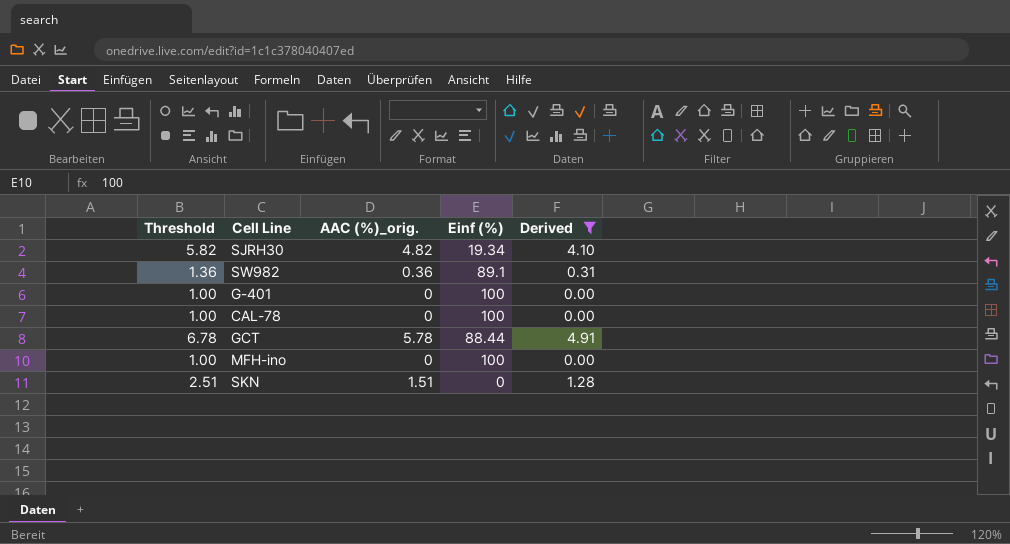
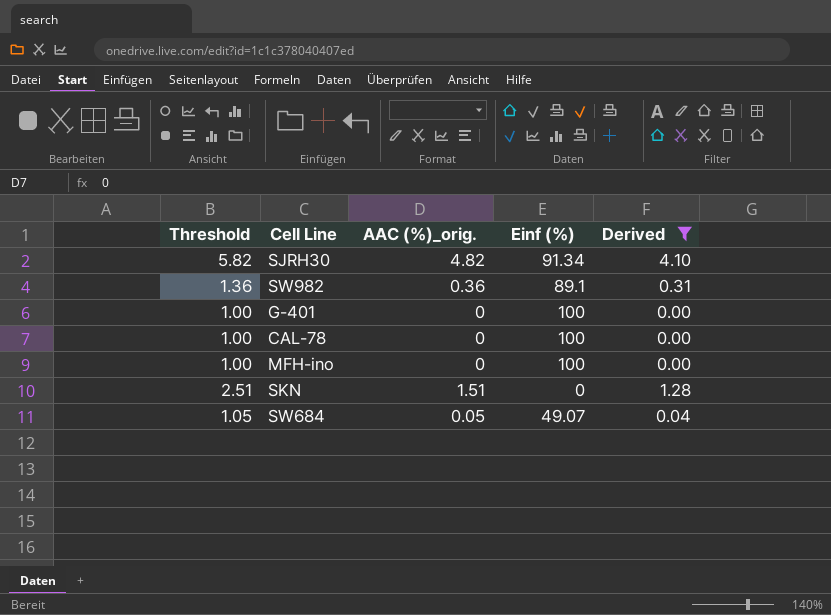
row GCT: 6.78 | 5.78 | 88.44 | 4.91 -> none
SJRH30 | Einf (%): 19.34 -> 91.34
row SW684: none -> 1.05 | 0.05 | 49.07 | 0.04

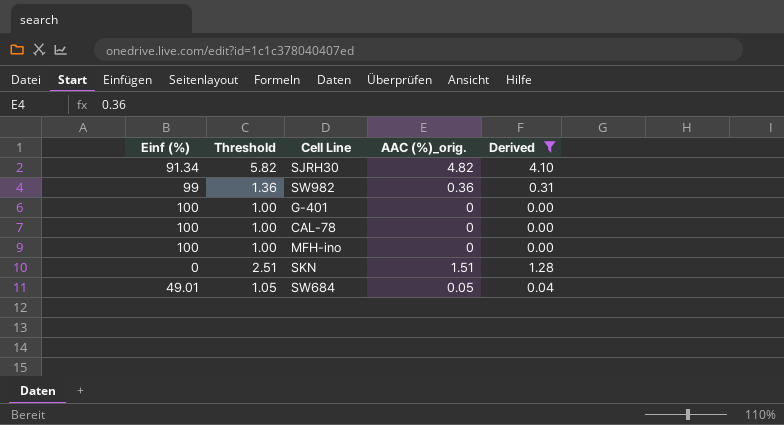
column Einf (%) | position: 4 -> 1
SW982 | Einf (%): 89.1 -> 99
SW684 | Einf (%): 49.07 -> 49.01

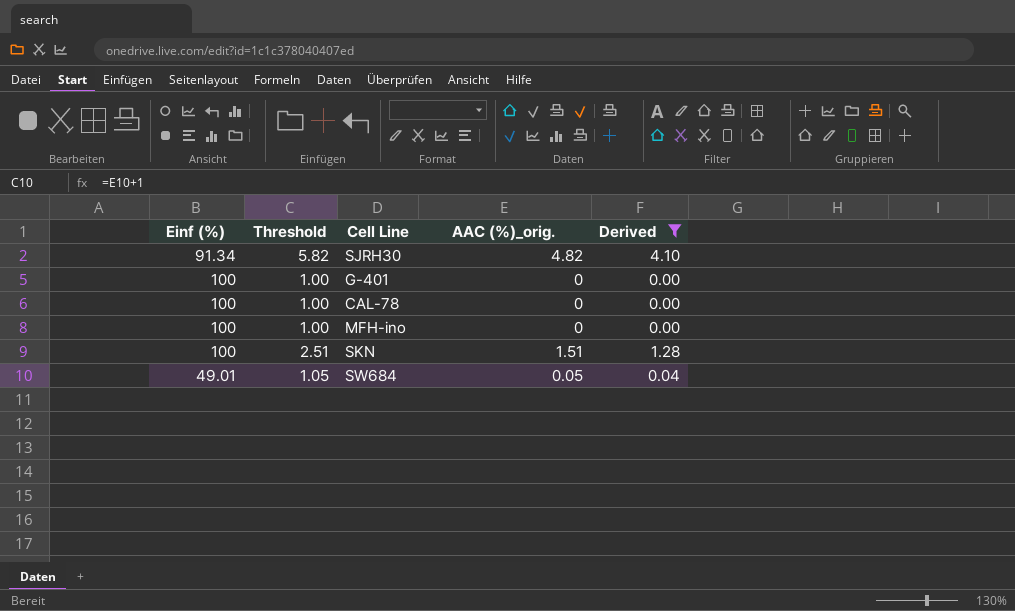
row SW982: 99 | 1.36 | 0.36 | 0.31 -> none
SKN | Einf (%): 0 -> 100

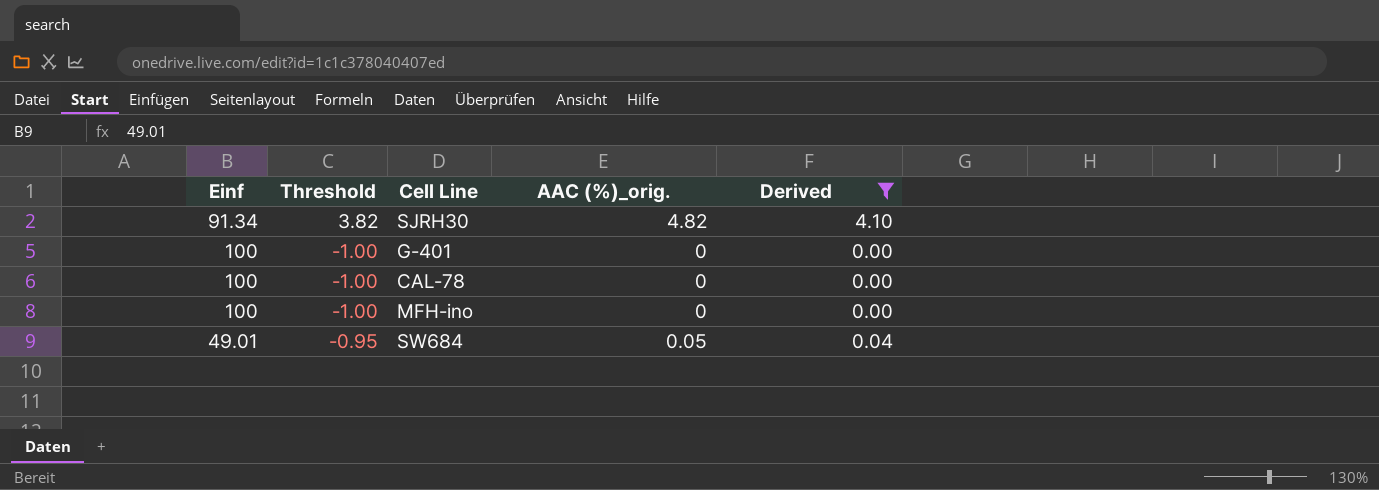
column name: Einf (%) -> Einf
column Threshold | formula: [AAC (%)_orig.] + 1 -> [AAC (%)_orig.] - 1
row SKN: 100 | 2.51 | 1.51 | 1.28 -> none

